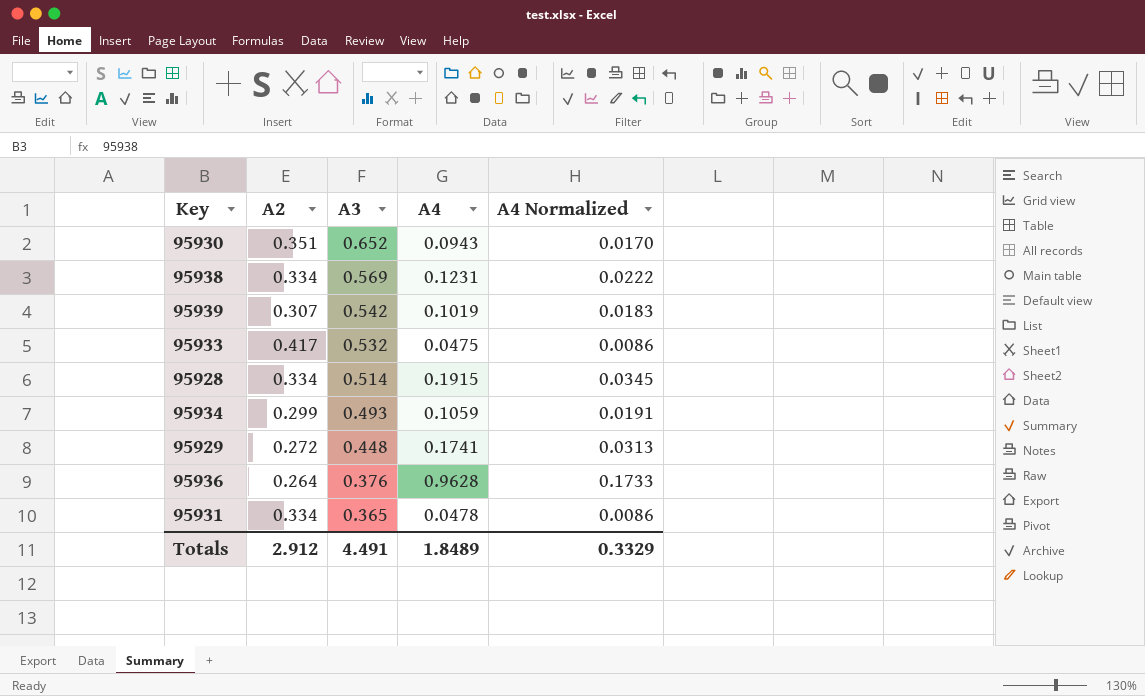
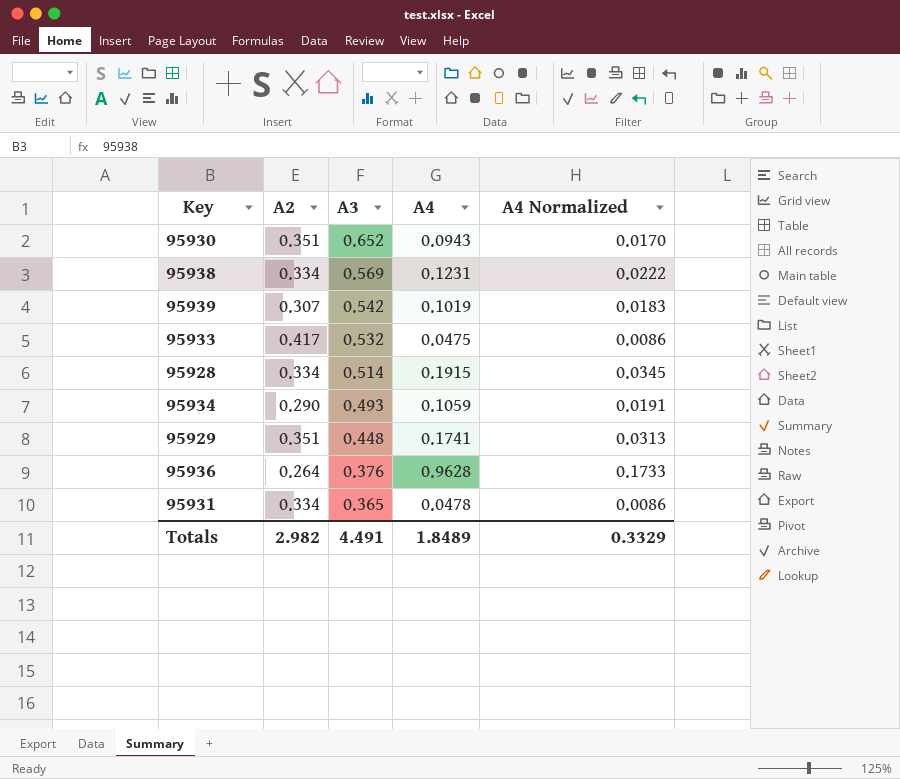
95934 | A2: 0.299 -> 0.290
95929 | A2: 0.272 -> 0.351
Totals | A2: 2.912 -> 2.982

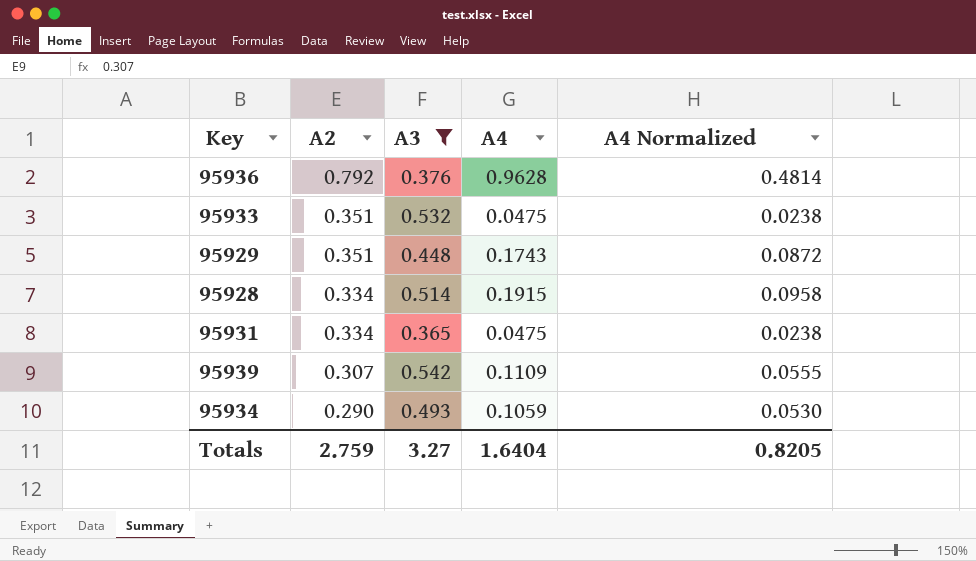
filter: none -> A3 <= 0.542
row order: A3 descending -> A2 descending
column A4 Normalized | formula: [A4] * 0.18 -> [A4] * 0.5
95936 | A2: 0.264 -> 0.792
95933 | A2: 0.417 -> 0.351
95929 | A4: 0.1741 -> 0.1743
95931 | A4: 0.0478 -> 0.0475
95939 | A4: 0.1019 -> 0.1109
Totals | A2: 2.982 -> 2.759
Totals | A3: 4.491 -> 3.27
Totals | A4: 1.8489 -> 1.6404
Totals | A4 Normalized: 0.3329 -> 0.8205

